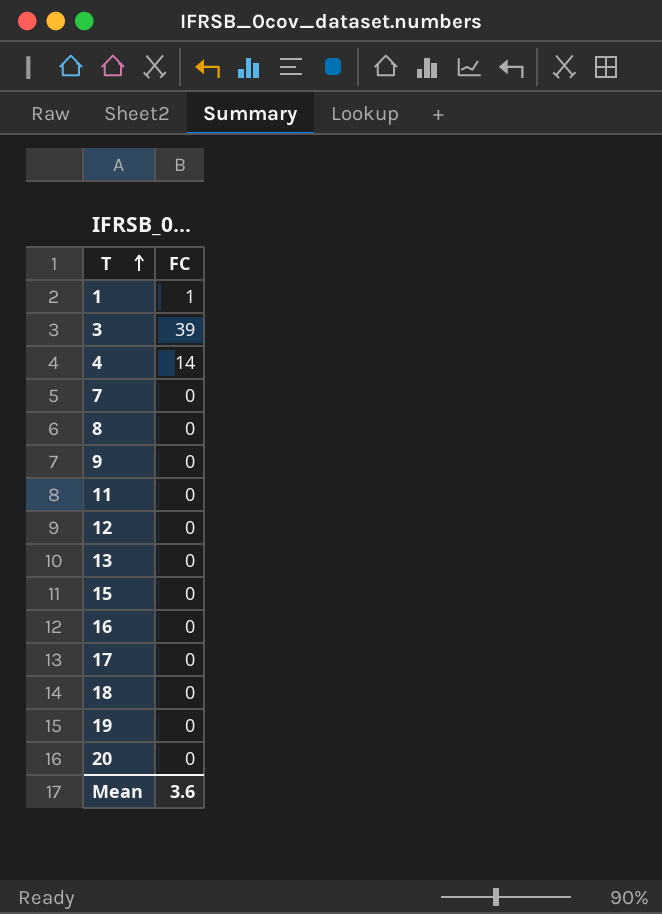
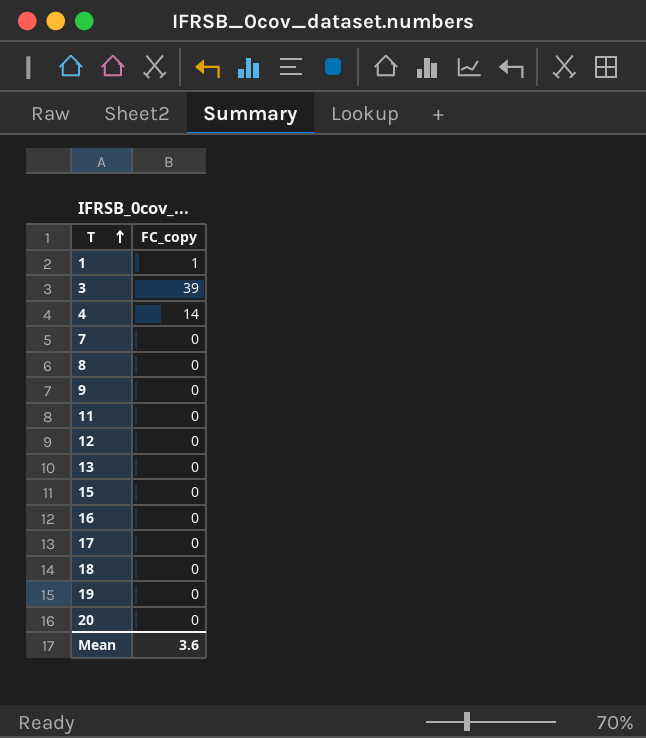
column name: FC -> FC_copy

